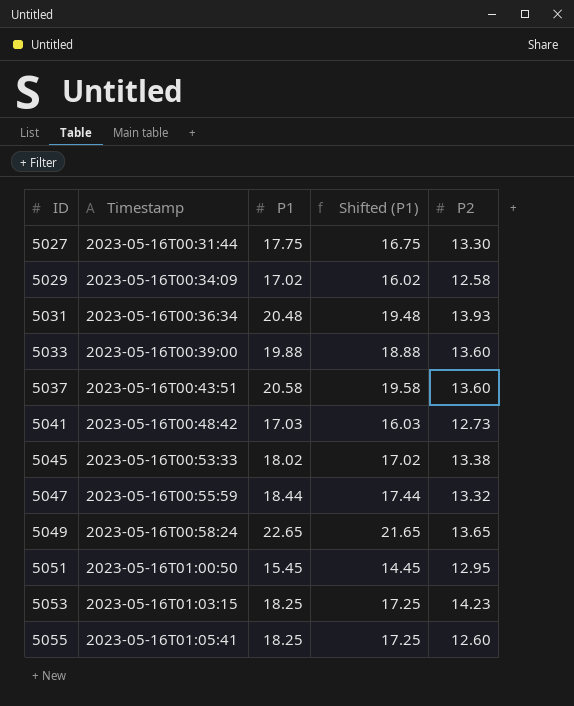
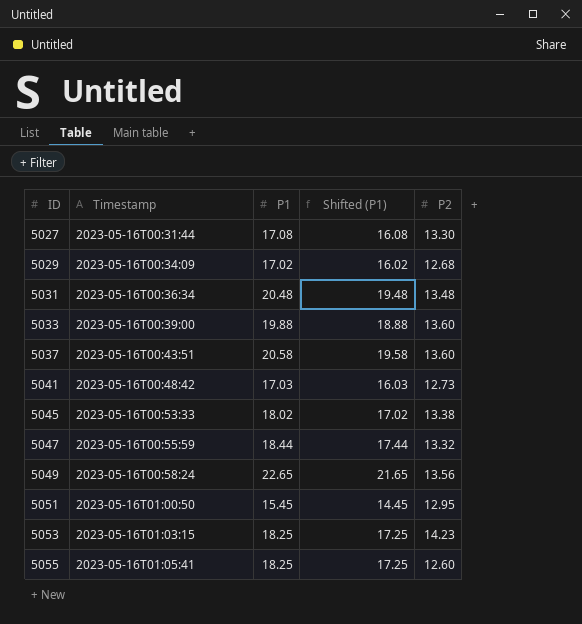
5027 | P1: 17.75 -> 17.08
5027 | Shifted (P1): 16.75 -> 16.08
5029 | P2: 12.58 -> 12.68
5031 | P2: 13.93 -> 13.48
5049 | P2: 13.65 -> 13.56

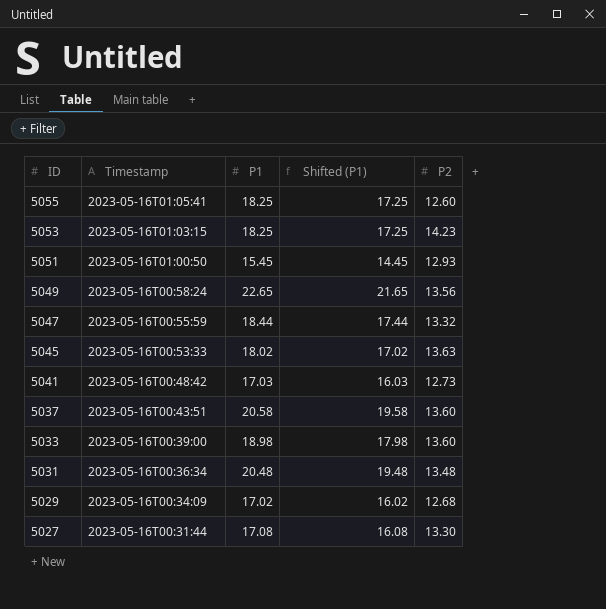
row order: ID ascending -> ID descending
5051 | P2: 12.95 -> 12.93
5045 | P2: 13.38 -> 13.63
5033 | P1: 19.88 -> 18.98
5033 | Shifted (P1): 18.88 -> 17.98

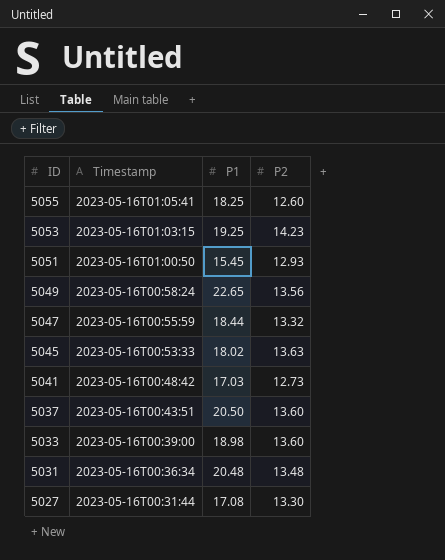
column Shifted (P1) | formula: [P1] - 1 -> none
row 5029: 2023-05-16T00:34:09 | 17.02 | 16.02 | 12.68 -> none
5053 | P1: 18.25 -> 19.25
5037 | P1: 20.58 -> 20.50

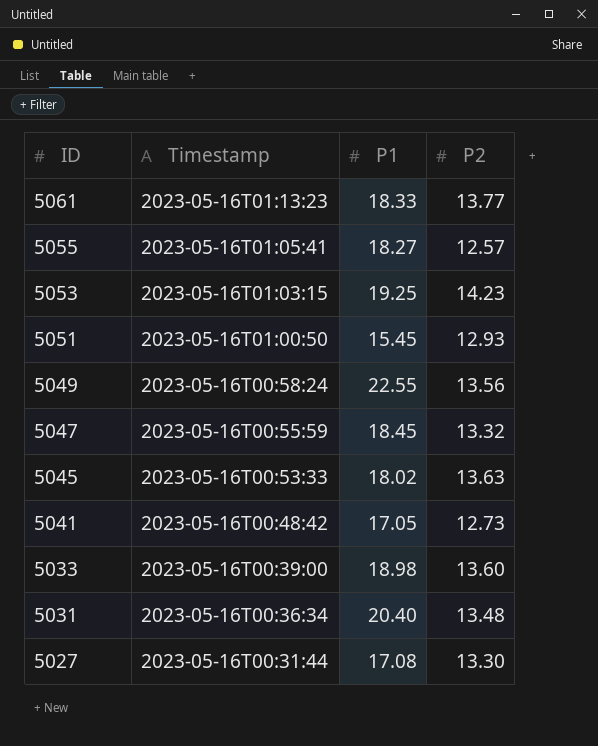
row 5037: 2023-05-16T00:43:51 | 20.50 | 13.60 -> none
row 5061: none -> 2023-05-16T01:13:23 | 18.33 | 13.77
5055 | P1: 18.25 -> 18.27
5055 | P2: 12.60 -> 12.57
5049 | P1: 22.65 -> 22.55
5047 | P1: 18.44 -> 18.45
5041 | P1: 17.03 -> 17.05
5031 | P1: 20.48 -> 20.40

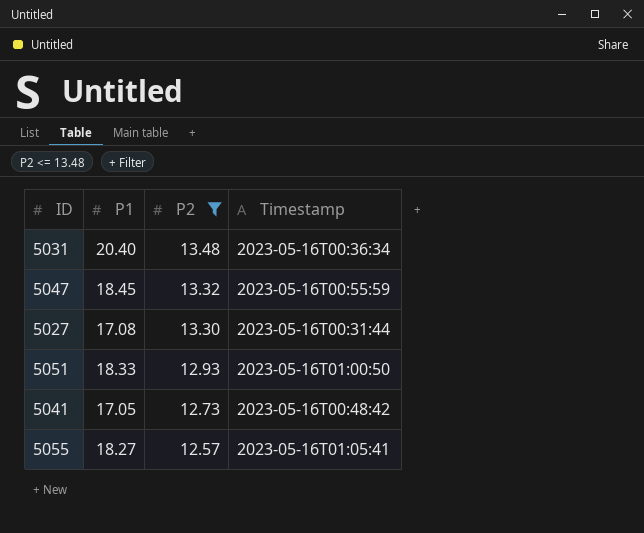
filter: none -> P2 <= 13.48
row order: ID descending -> P2 descending
column Timestamp | position: 2 -> 4
5051 | P1: 15.45 -> 18.33

